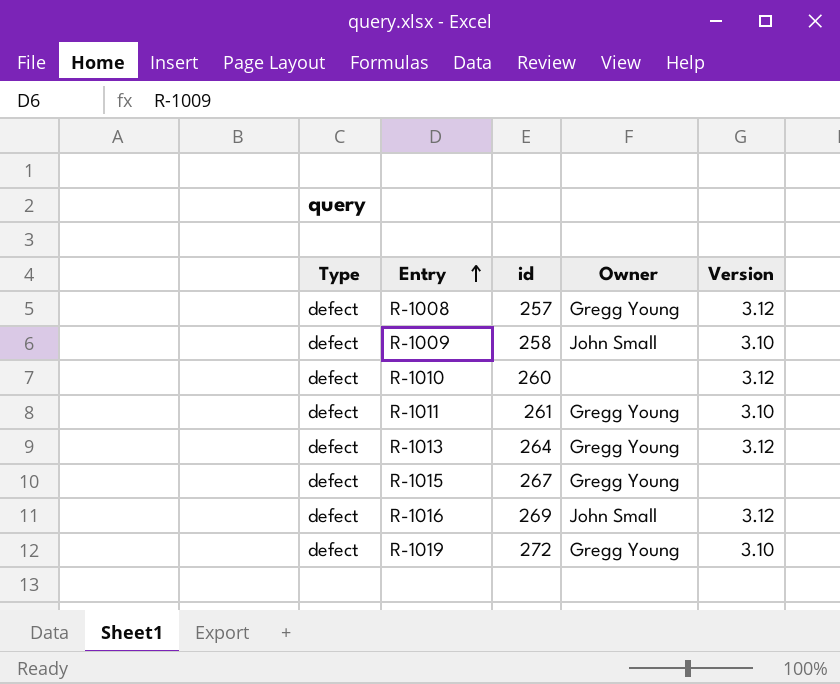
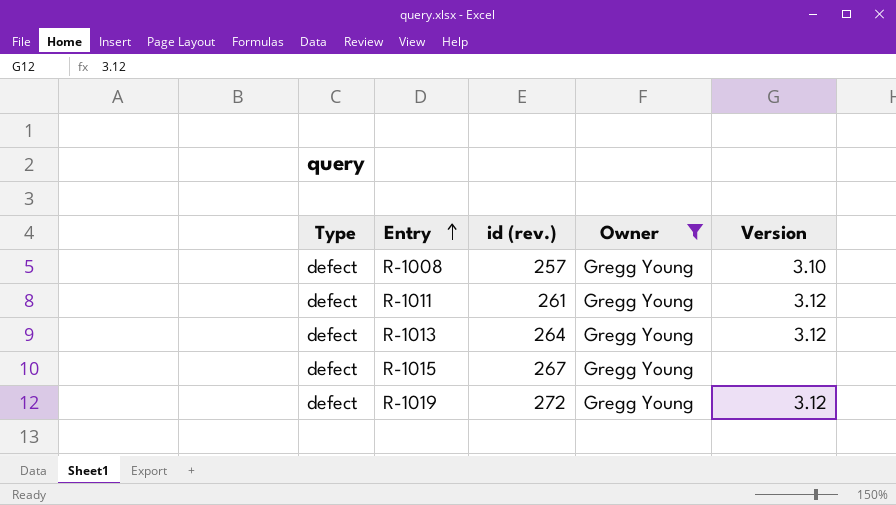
filter: none -> Owner = Gregg Young
column name: id -> id (rev.)
R-1008 | Version: 3.12 -> 3.10
R-1011 | Version: 3.10 -> 3.12
R-1019 | Version: 3.10 -> 3.12

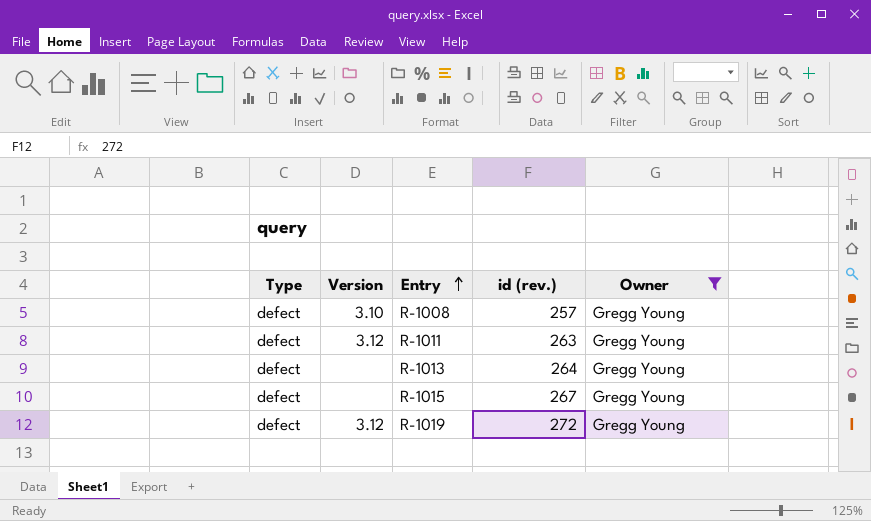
column Version | position: 5 -> 2
R-1011 | id (rev.): 261 -> 263
R-1013 | Version: 3.12 -> none

